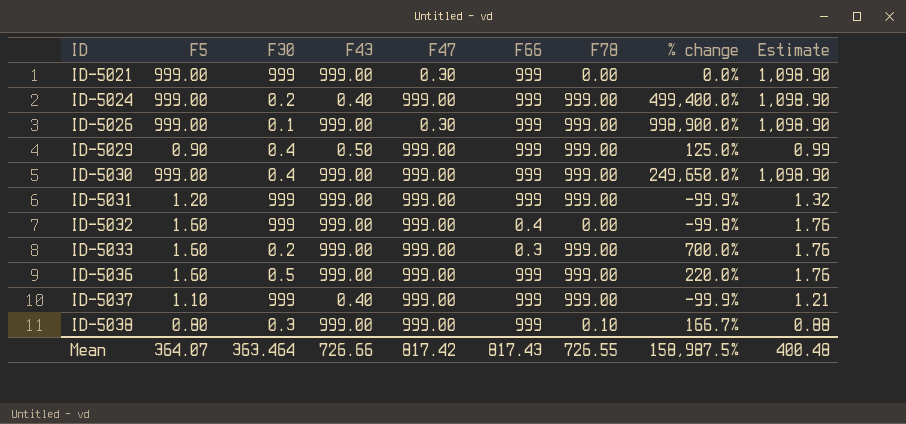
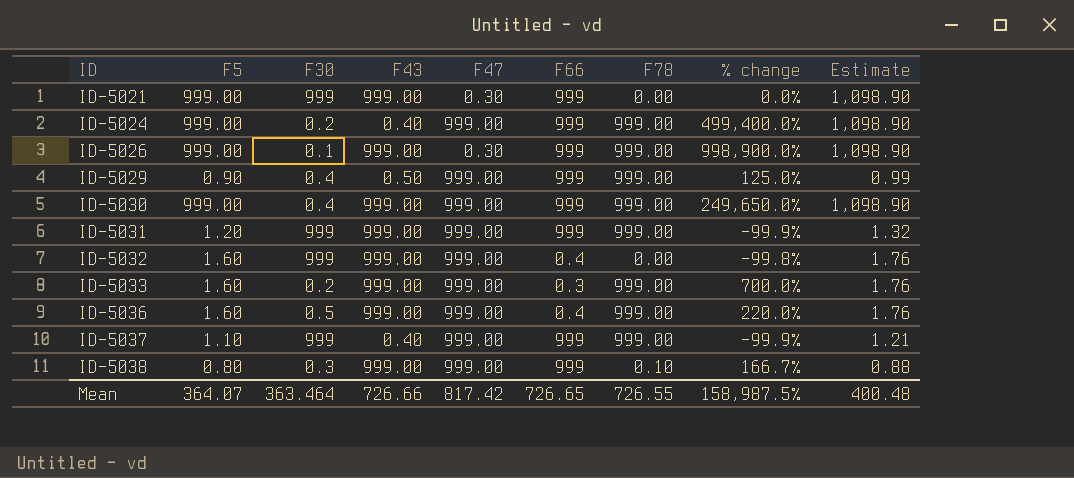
ID-5036 | F66: 999 -> 0.4
Mean | F66: 817.43 -> 726.65

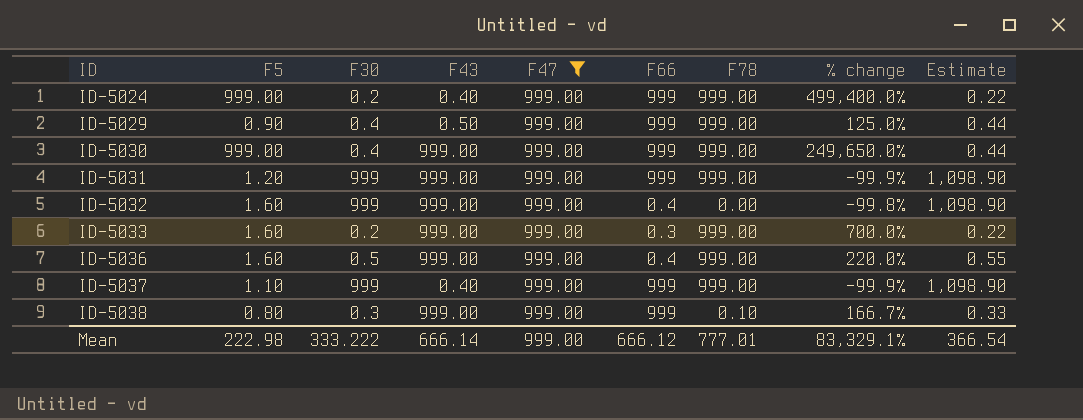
filter: none -> F47 = 999.00
column Estimate | formula: [F5] * 1.1 -> [F30] * 1.1
Mean | F5: 364.07 -> 222.98
Mean | F30: 363.464 -> 333.222
Mean | F43: 726.66 -> 666.14
Mean | F47: 817.42 -> 999.00
Mean | F66: 726.65 -> 666.12
Mean | F78: 726.55 -> 777.01
Mean | % change: 158,987.5% -> 83,329.1%
Mean | Estimate: 400.48 -> 366.54

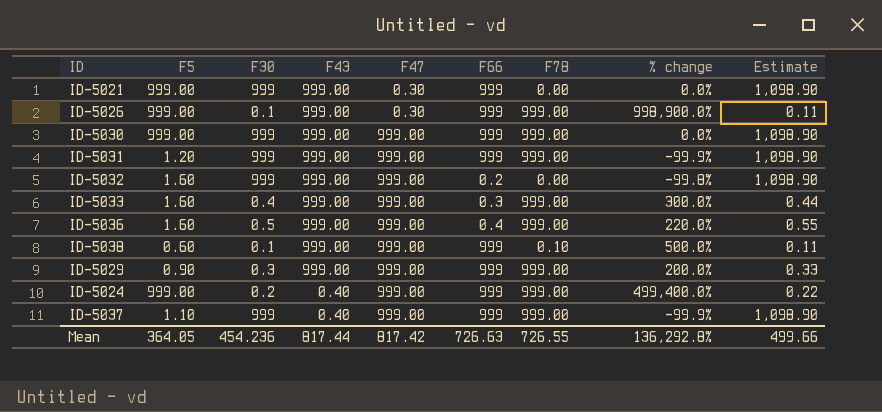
filter: F47 = 999.00 -> none
row order: ID ascending -> F43 descending
ID-5030 | F30: 0.4 -> 999
ID-5030 | % change: 249,650.0% -> 0.0%
ID-5030 | Estimate: 0.44 -> 1,098.90
ID-5032 | F66: 0.4 -> 0.2
ID-5033 | F30: 0.2 -> 0.4
ID-5033 | % change: 700.0% -> 300.0%
ID-5033 | Estimate: 0.22 -> 0.44
ID-5038 | F5: 0.80 -> 0.60
ID-5038 | F30: 0.3 -> 0.1
ID-5038 | % change: 166.7% -> 500.0%
ID-5038 | Estimate: 0.33 -> 0.11
ID-5029 | F30: 0.4 -> 0.3
ID-5029 | F43: 0.50 -> 999.00
ID-5029 | % change: 125.0% -> 200.0%
ID-5029 | Estimate: 0.44 -> 0.33
Mean | F5: 222.98 -> 364.05
Mean | F30: 333.222 -> 454.236
Mean | F43: 666.14 -> 817.44
Mean | F47: 999.00 -> 817.42
Mean | F66: 666.12 -> 726.63
Mean | F78: 777.01 -> 726.55
Mean | % change: 83,329.1% -> 136,292.8%
Mean | Estimate: 366.54 -> 499.66

